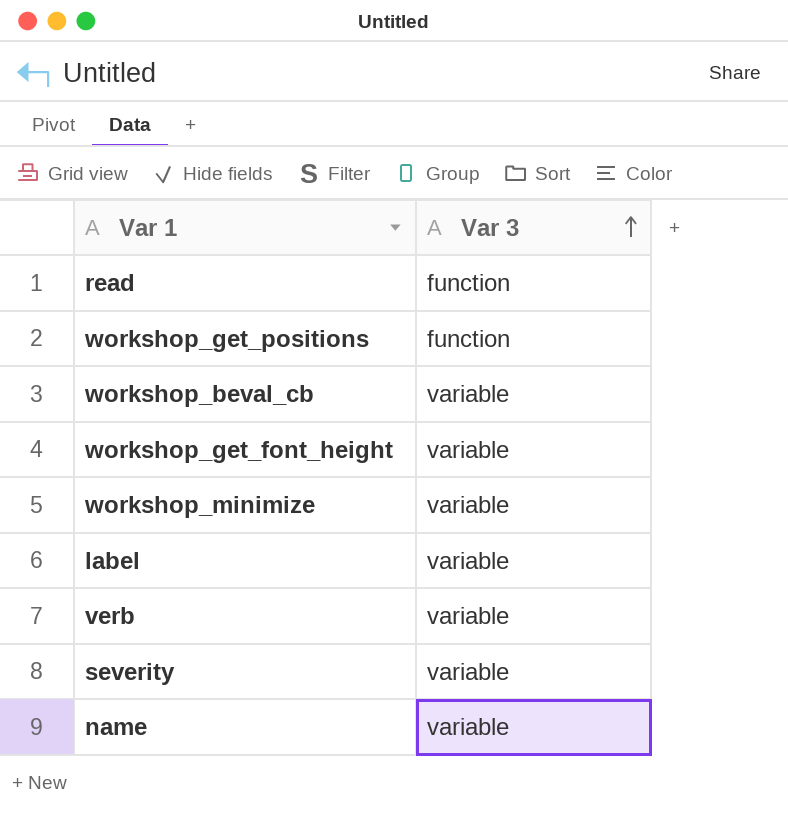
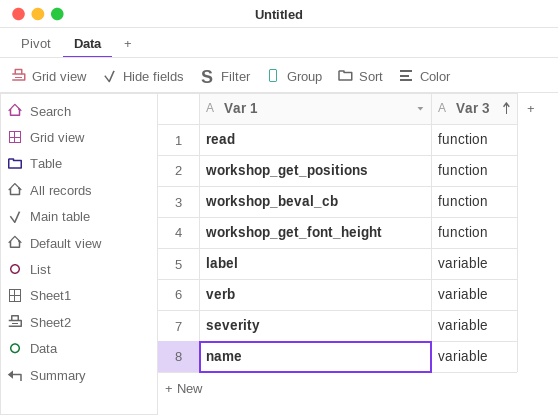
row workshop_minimize: variable -> none
workshop_beval_cb | Var 3: variable -> function
workshop_get_font_height | Var 3: variable -> function

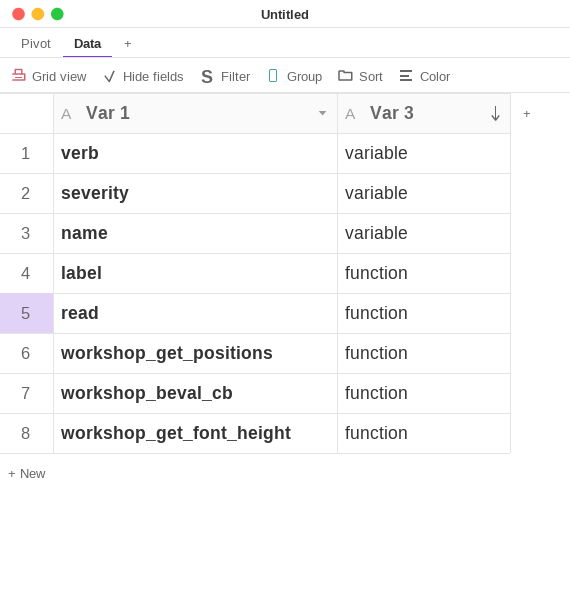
row order: Var 3 ascending -> Var 3 descending
label | Var 3: variable -> function

